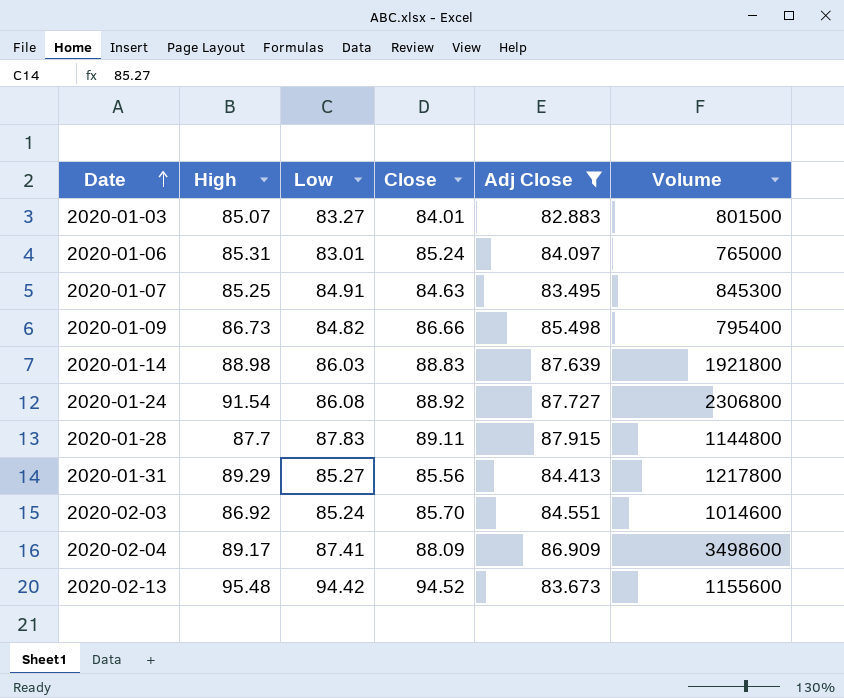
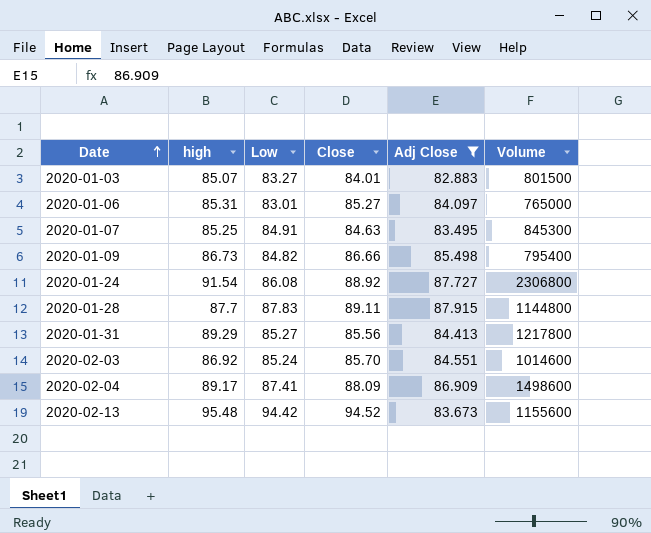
column name: High -> high
row 2020-01-14: 88.98 | 86.03 | 88.83 | 87.639 | 1921800 -> none
2020-01-06 | Close: 85.24 -> 85.27
2020-02-04 | Volume: 3498600 -> 1498600

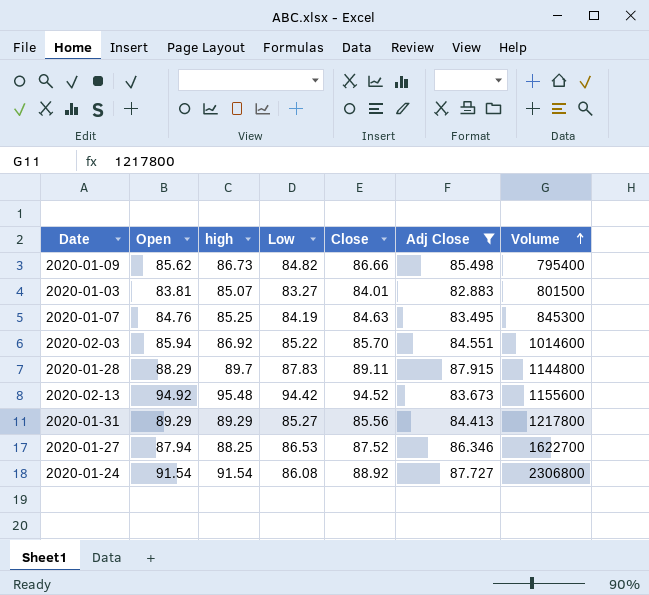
row order: Date ascending -> Volume ascending
column Open | position: none -> 2
row 2020-01-06: 85.31 | 83.01 | 85.27 | 84.097 | 765000 -> none
row 2020-02-04: 89.17 | 87.41 | 88.09 | 86.909 | 1498600 -> none
2020-01-07 | Low: 84.91 -> 84.19
2020-02-03 | Low: 85.24 -> 85.22
2020-01-28 | high: 87.7 -> 89.7
row 2020-01-27: none -> 87.94 | 88.25 | 86.53 | 87.52 | 86.346 | 1622700

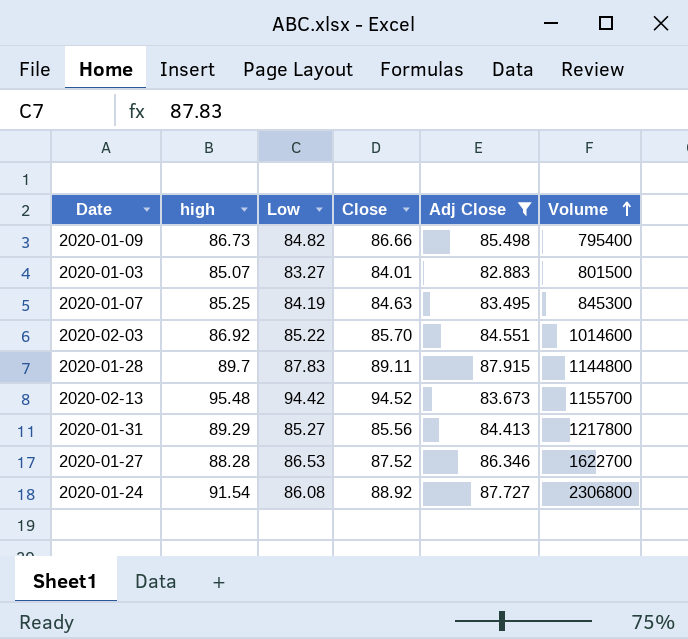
column Open | position: 2 -> none
2020-02-13 | Volume: 1155600 -> 1155700
2020-01-27 | high: 88.25 -> 88.28

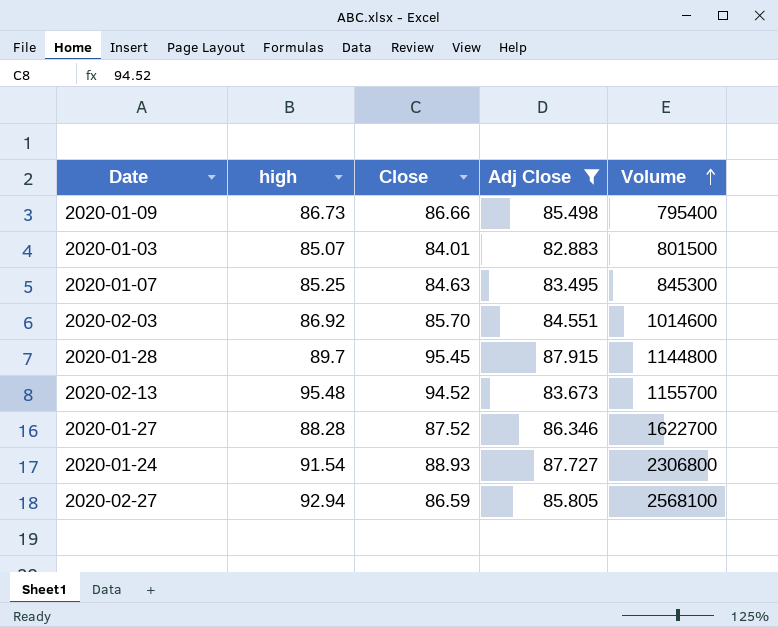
column Low | position: 3 -> none
row 2020-01-31: 89.29 | 85.27 | 85.56 | 84.413 | 1217800 -> none
2020-01-28 | Close: 89.11 -> 95.45
2020-01-24 | Close: 88.92 -> 88.93
row 2020-02-27: none -> 92.94 | 86.59 | 85.805 | 2568100

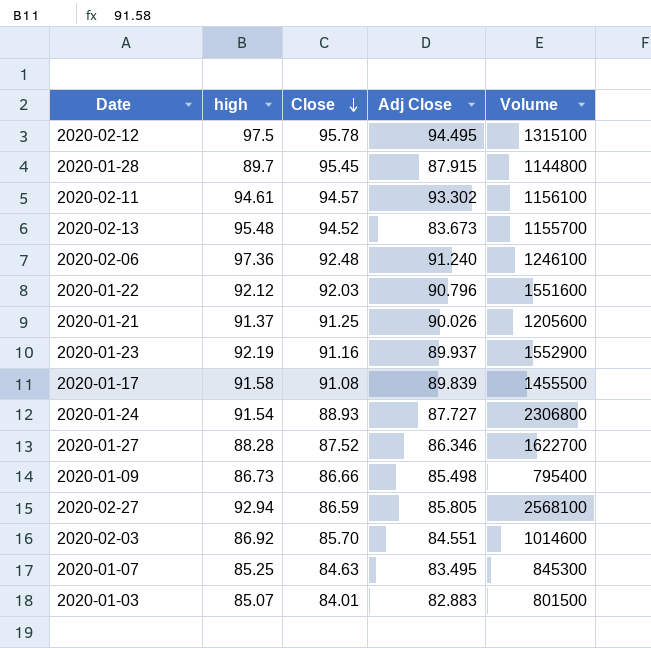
filter: Adj Close <= 87.915 -> none
row order: Volume ascending -> Close descending

